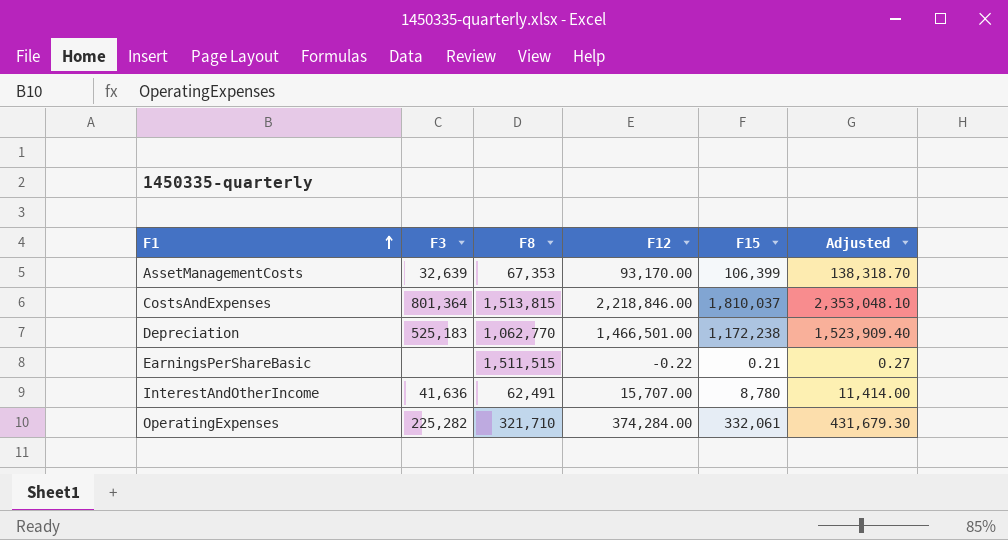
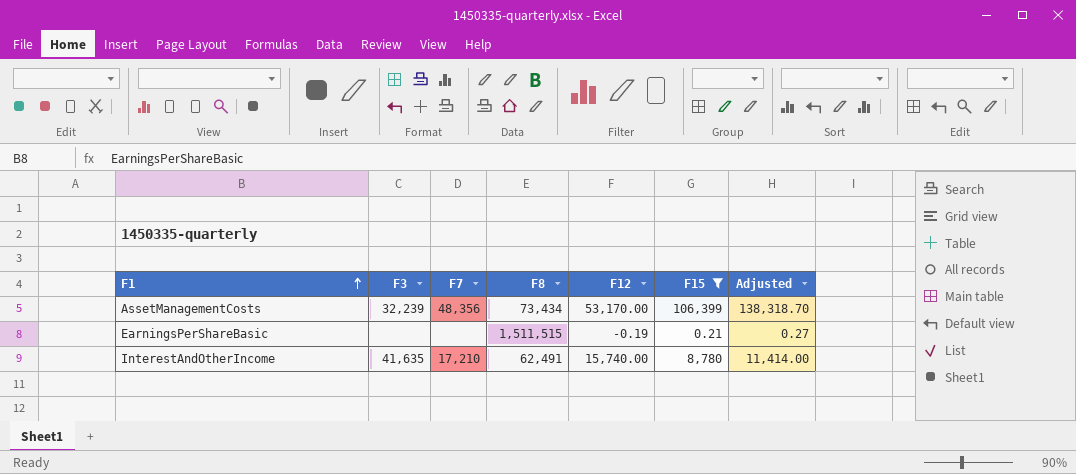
filter: none -> F15 <= 106,399
column F7 | position: none -> 3
AssetManagementCosts | F3: 32,639 -> 32,239
AssetManagementCosts | F8: 67,353 -> 73,434
AssetManagementCosts | F12: 93,170.00 -> 53,170.00
EarningsPerShareBasic | F12: -0.22 -> -0.19
InterestAndOtherIncome | F3: 41,636 -> 41,635
InterestAndOtherIncome | F12: 15,707.00 -> 15,740.00

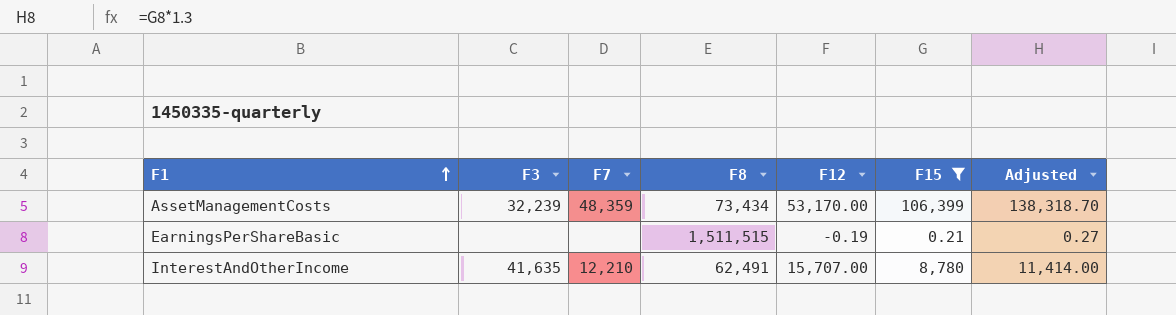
AssetManagementCosts | F7: 48,356 -> 48,359
InterestAndOtherIncome | F7: 17,210 -> 12,210
InterestAndOtherIncome | F12: 15,740.00 -> 15,707.00

